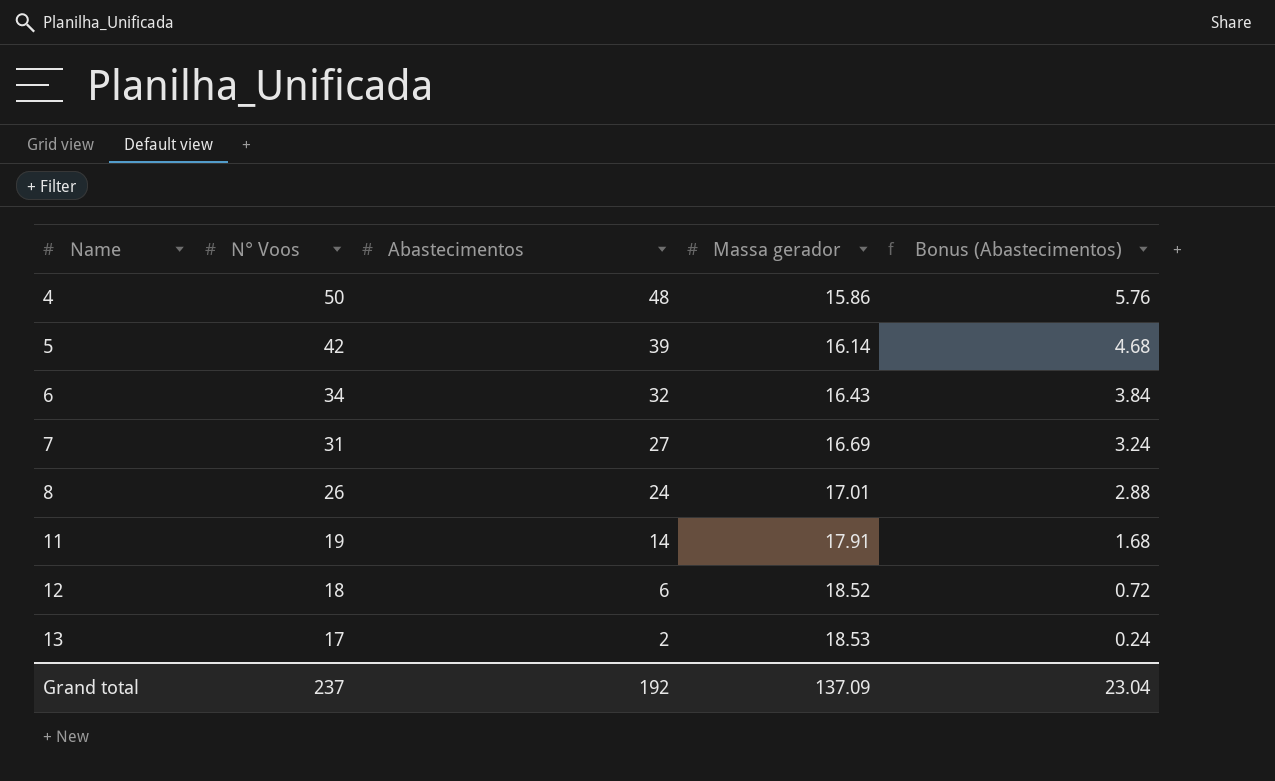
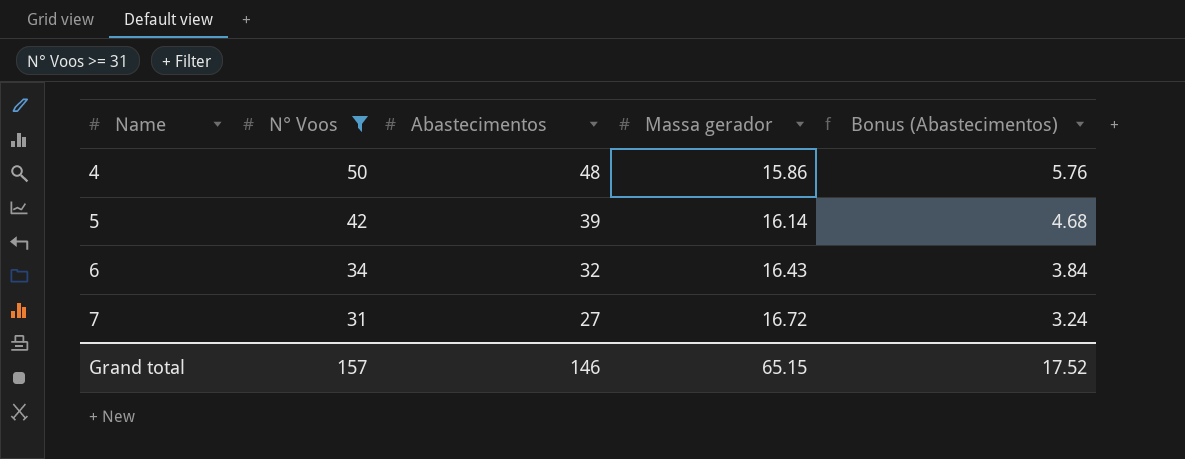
filter: none -> N° Voos >= 31
7 | Massa gerador: 16.69 -> 16.72
Grand total | N° Voos: 237 -> 157
Grand total | Abastecimentos: 192 -> 146
Grand total | Massa gerador: 137.09 -> 65.15
Grand total | Bonus (Abastecimentos): 23.04 -> 17.52

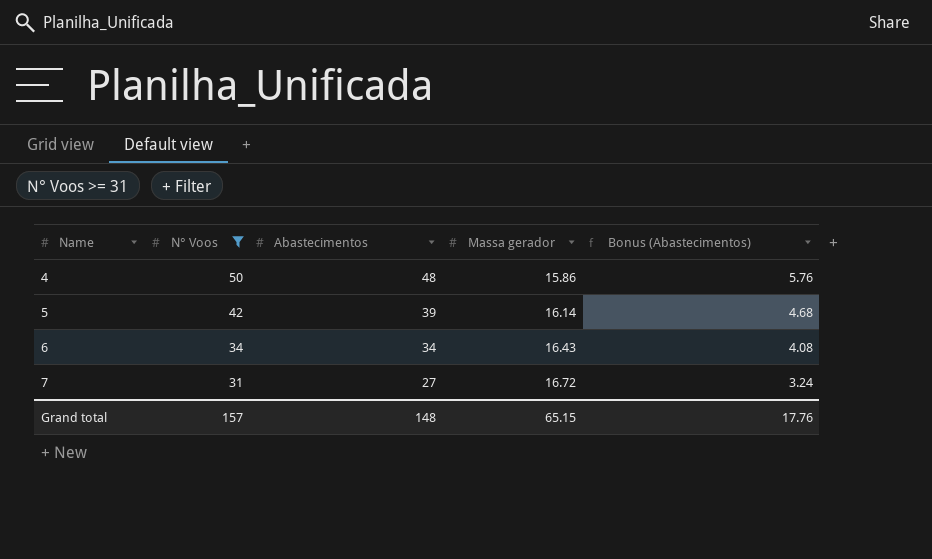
6 | Abastecimentos: 32 -> 34
6 | Bonus (Abastecimentos): 3.84 -> 4.08
Grand total | Abastecimentos: 146 -> 148
Grand total | Bonus (Abastecimentos): 17.52 -> 17.76

